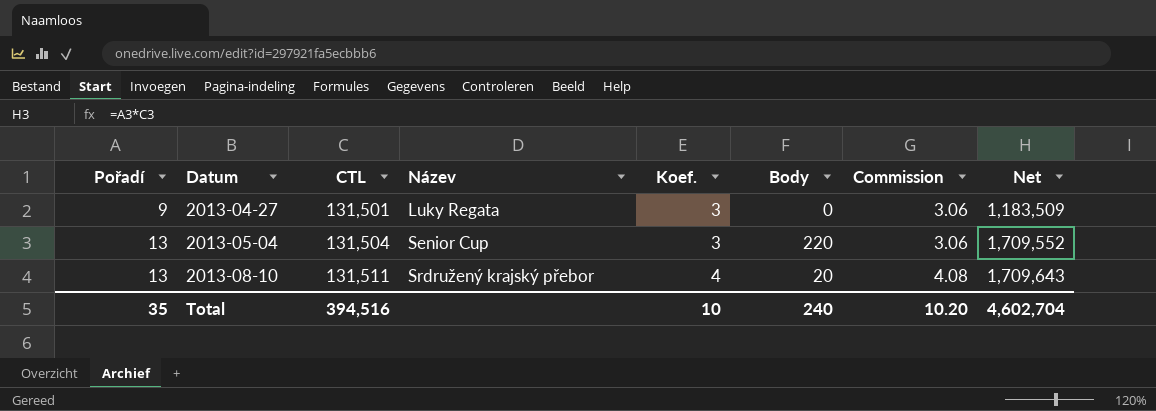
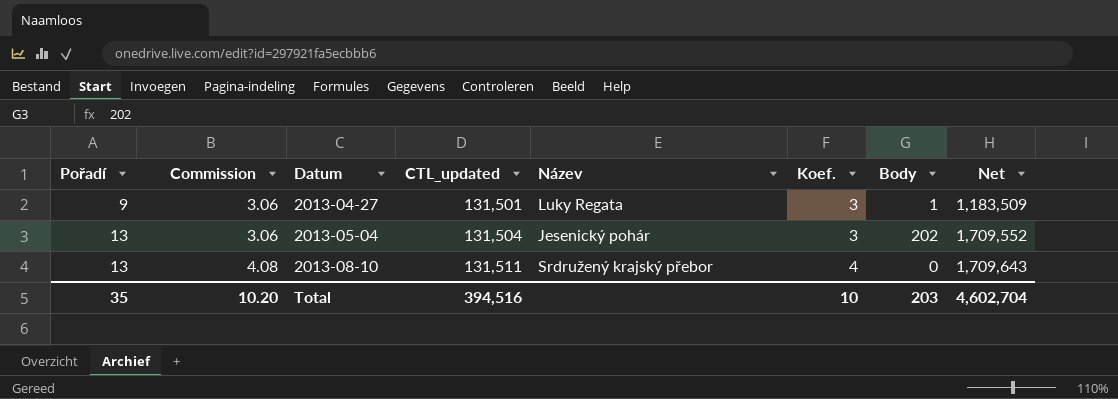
column Commission | position: 7 -> 2
column name: CTL -> CTL_updated
2013-04-27 | Body: 0 -> 1
2013-05-04 | Název: Senior Cup -> Jesenický pohár
2013-05-04 | Body: 220 -> 202
2013-08-10 | Body: 20 -> 0
Total | Body: 240 -> 203

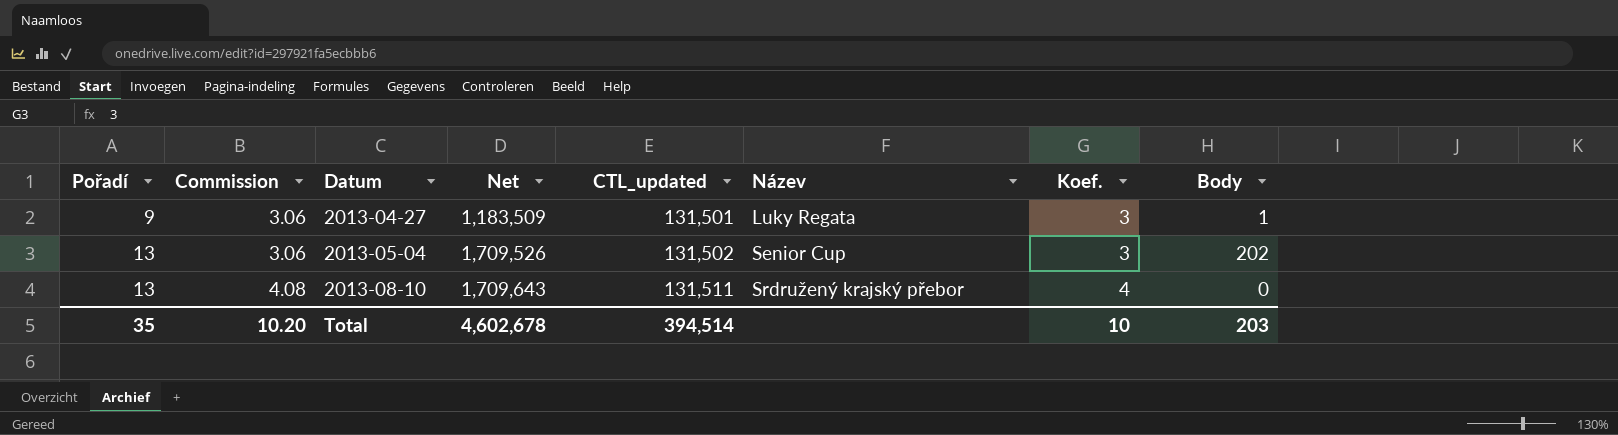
column Net | position: 8 -> 4
2013-05-04 | Net: 1,709,552 -> 1,709,526
2013-05-04 | CTL_updated: 131,504 -> 131,502
2013-05-04 | Název: Jesenický pohár -> Senior Cup
Total | Net: 4,602,704 -> 4,602,678
Total | CTL_updated: 394,516 -> 394,514

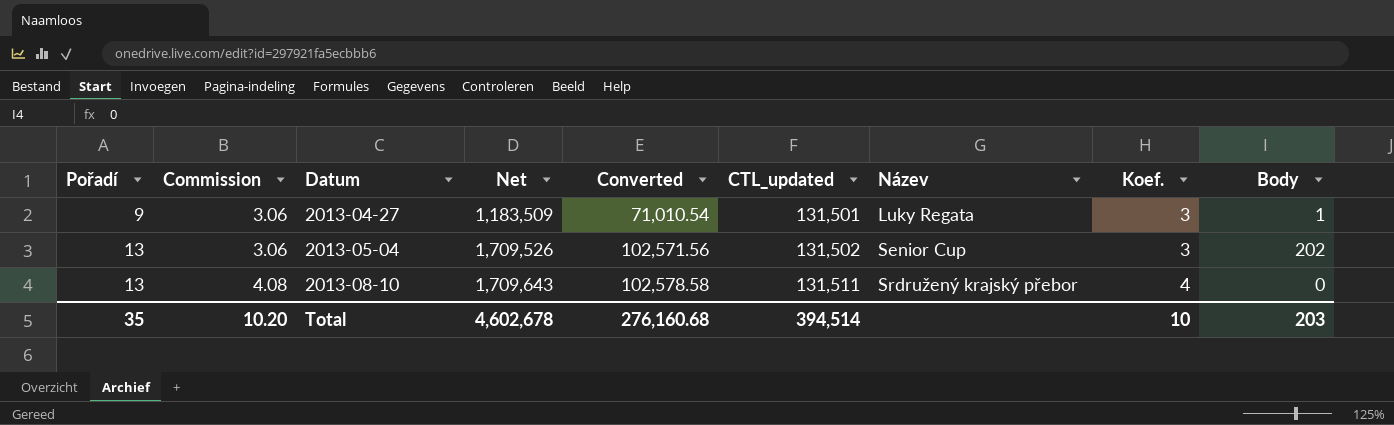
column Converted | formula: none -> [Net] * 0.06

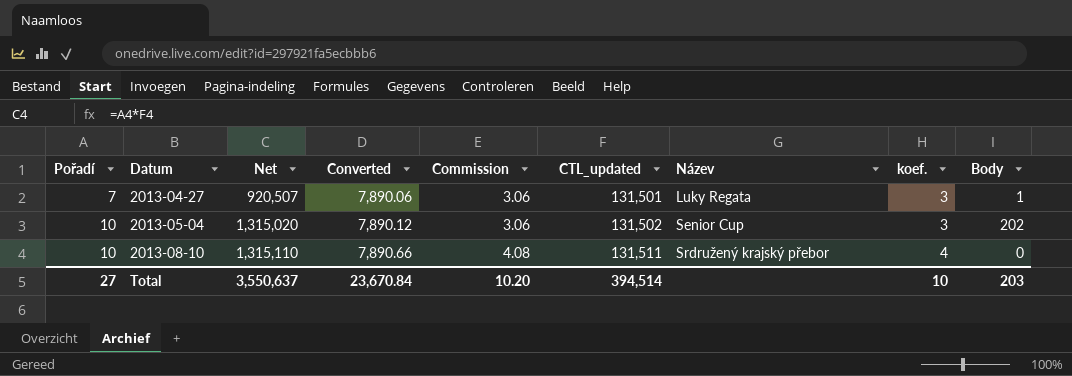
column Converted | formula: [Net] * 0.06 -> [CTL_updated] * 0.06
column Commission | position: 2 -> 5
column name: Koef. -> koef.
2013-04-27 | Pořadí: 9 -> 7
2013-04-27 | Net: 1,183,509 -> 920,507
2013-05-04 | Pořadí: 13 -> 10
2013-05-04 | Net: 1,709,526 -> 1,315,020
2013-08-10 | Pořadí: 13 -> 10
2013-08-10 | Net: 1,709,643 -> 1,315,110
Total | Pořadí: 35 -> 27
Total | Net: 4,602,678 -> 3,550,637
Total | Converted: 276,160.68 -> 23,670.84

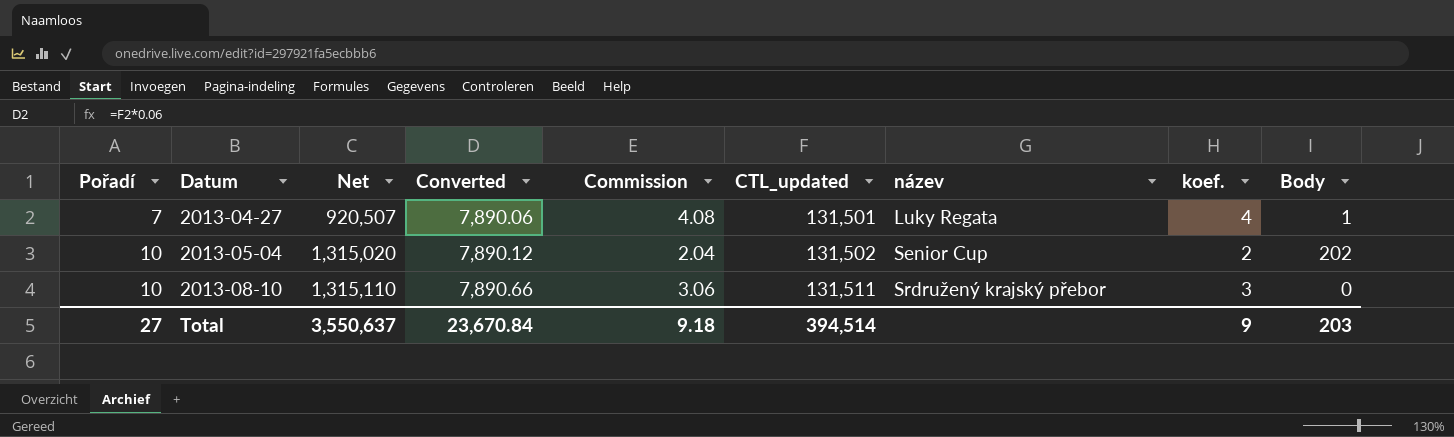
column name: Název -> název
2013-04-27 | Commission: 3.06 -> 4.08
2013-04-27 | koef.: 3 -> 4
2013-05-04 | Commission: 3.06 -> 2.04
2013-05-04 | koef.: 3 -> 2
2013-08-10 | Commission: 4.08 -> 3.06
2013-08-10 | koef.: 4 -> 3
Total | Commission: 10.20 -> 9.18
Total | koef.: 10 -> 9

